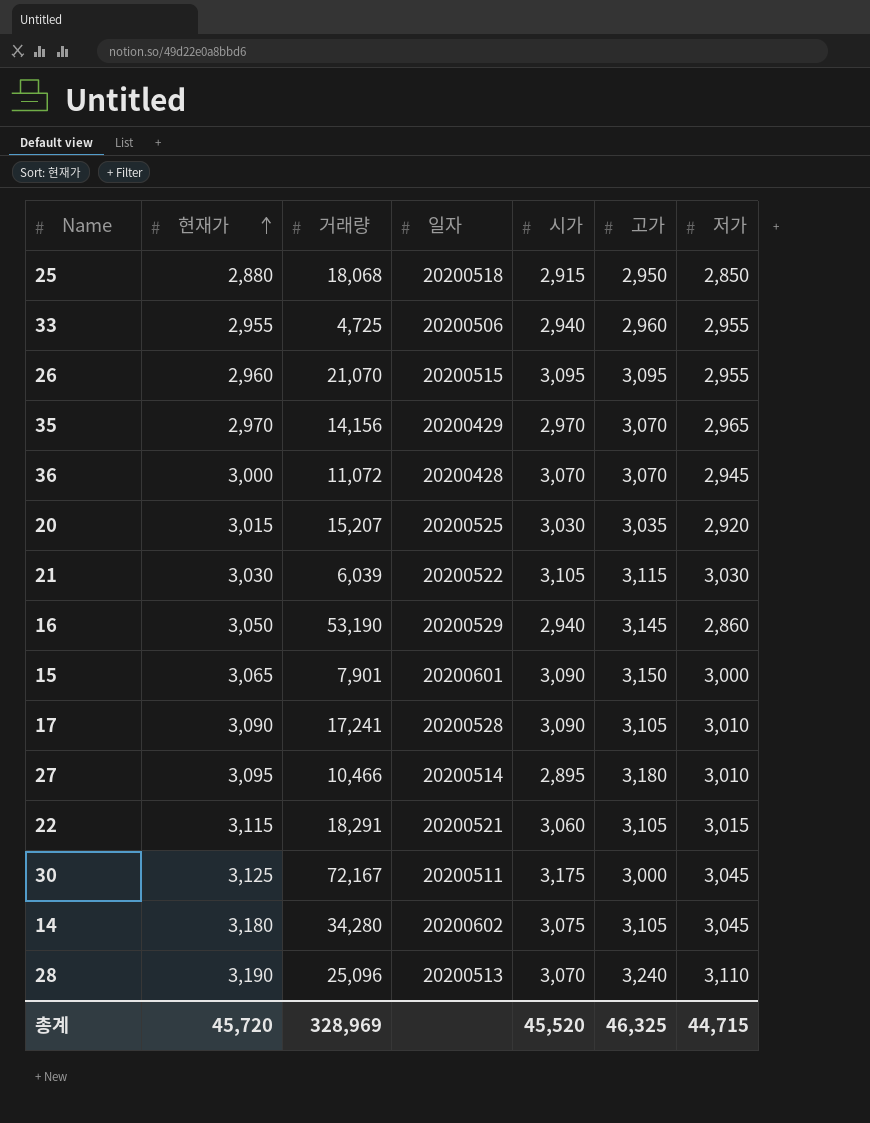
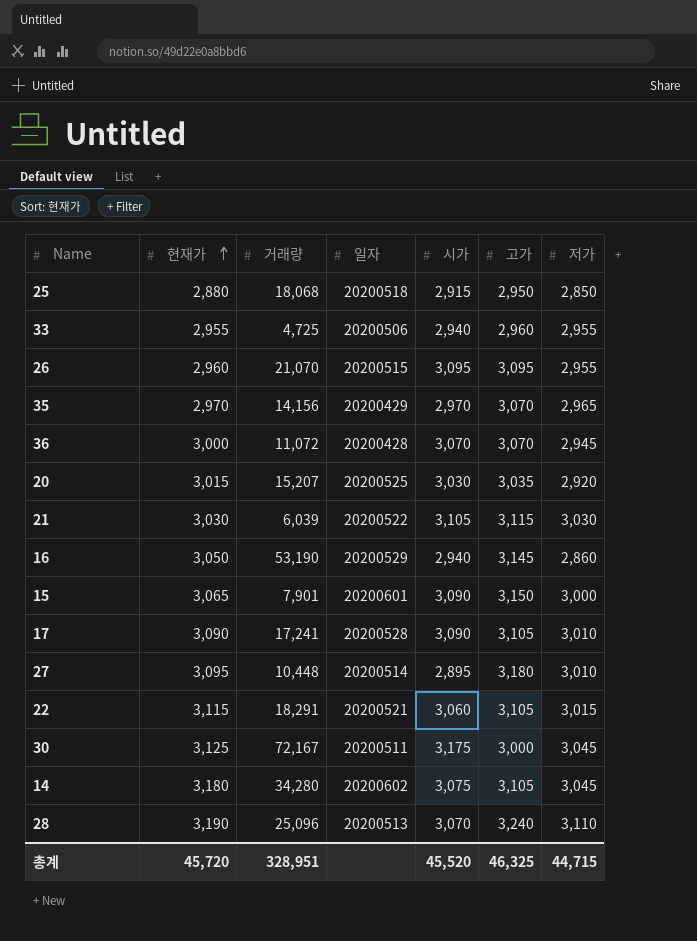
27 | 거래량: 10,466 -> 10,448
총계 | 거래량: 328,969 -> 328,951

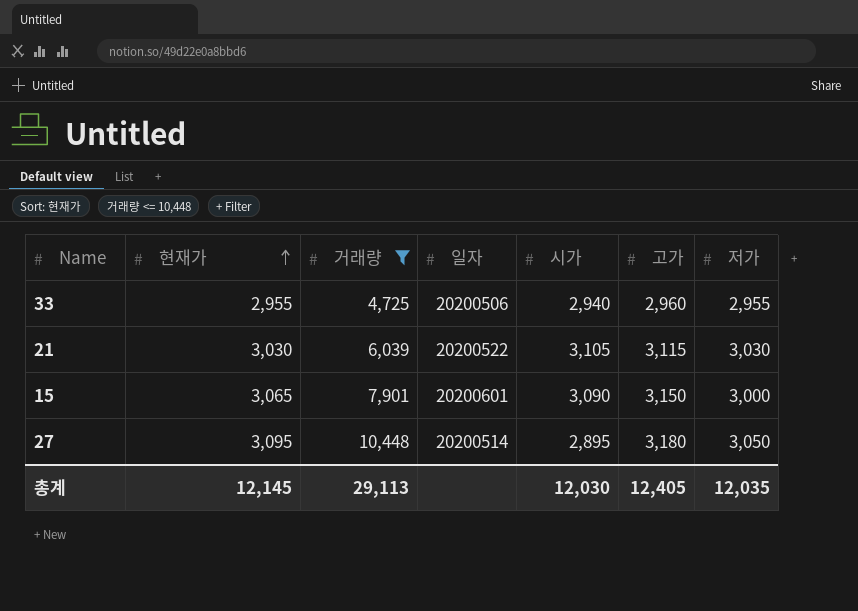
filter: none -> 거래량 <= 10,448
27 | 저가: 3,010 -> 3,050
총계 | 현재가: 45,720 -> 12,145
총계 | 거래량: 328,951 -> 29,113
총계 | 시가: 45,520 -> 12,030
총계 | 고가: 46,325 -> 12,405
총계 | 저가: 44,715 -> 12,035

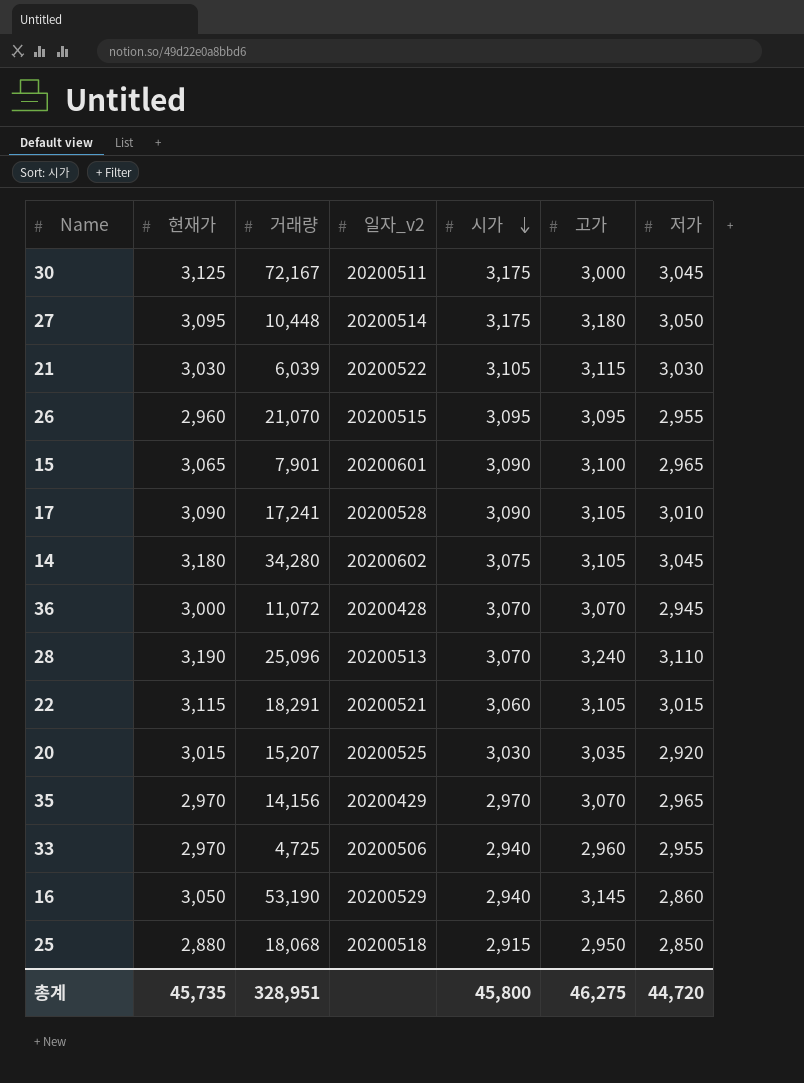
filter: 거래량 <= 10,448 -> none
row order: 현재가 ascending -> 시가 descending
column name: 일자 -> 일자_v2
27 | 시가: 2,895 -> 3,175
15 | 고가: 3,150 -> 3,100
15 | 저가: 3,000 -> 2,965
33 | 현재가: 2,955 -> 2,970
총계 | 현재가: 12,145 -> 45,735
총계 | 거래량: 29,113 -> 328,951
총계 | 시가: 12,030 -> 45,800
총계 | 고가: 12,405 -> 46,275
총계 | 저가: 12,035 -> 44,720

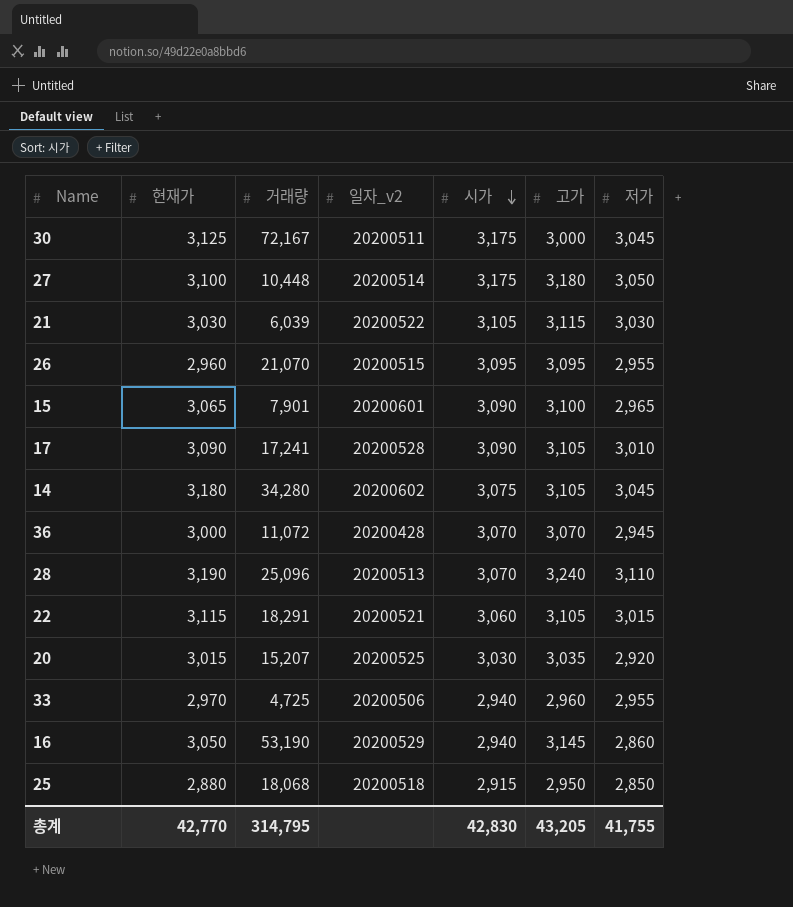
row 35: 2,970 | 14,156 | 20200429 | 2,970 | 3,070 | 2,965 -> none
27 | 현재가: 3,095 -> 3,100
총계 | 현재가: 45,735 -> 42,770
총계 | 거래량: 328,951 -> 314,795
총계 | 시가: 45,800 -> 42,830
총계 | 고가: 46,275 -> 43,205
총계 | 저가: 44,720 -> 41,755

